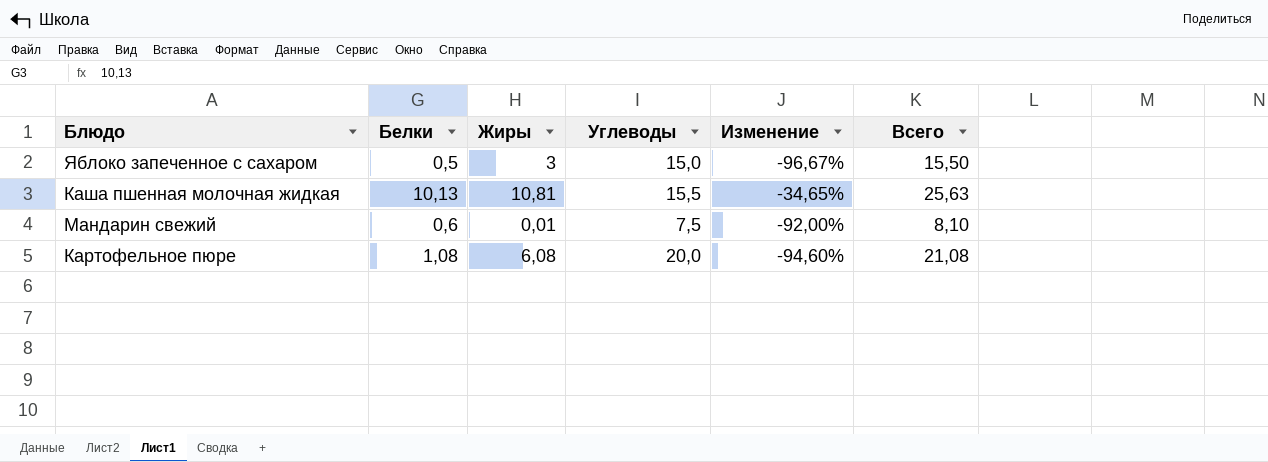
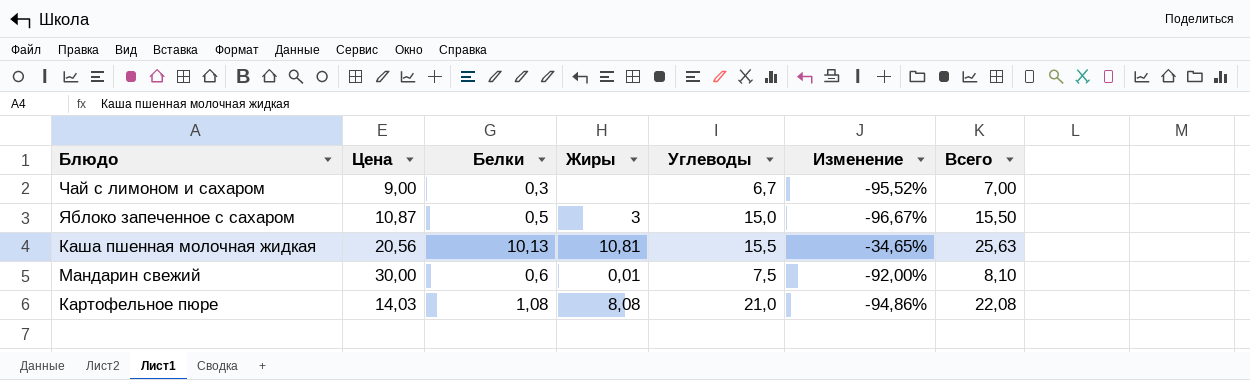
column Цена | position: none -> 2
row Чай с лимоном и сахаром: none -> 9,00 | 0,3 | none | 6,7 | -95,52% | 7,00
Картофельное пюре | Жиры: 6,08 -> 8,08
Картофельное пюре | Углеводы: 20,0 -> 21,0
Картофельное пюре | Изменение: -94,60% -> -94,86%
Картофельное пюре | Всего: 21,08 -> 22,08

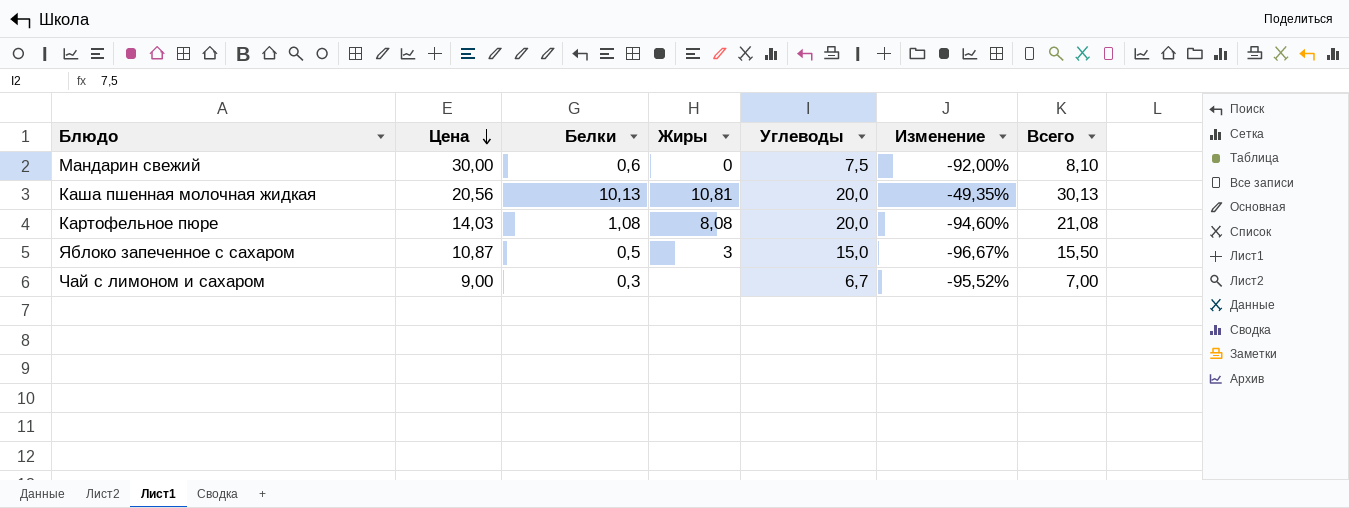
row order: none -> Цена descending
Мандарин свежий | Жиры: 0,01 -> 0
Каша пшенная молочная жидкая | Углеводы: 15,5 -> 20,0
Каша пшенная молочная жидкая | Изменение: -34,65% -> -49,35%
Каша пшенная молочная жидкая | Всего: 25,63 -> 30,13
Картофельное пюре | Углеводы: 21,0 -> 20,0
Картофельное пюре | Изменение: -94,86% -> -94,60%
Картофельное пюре | Всего: 22,08 -> 21,08

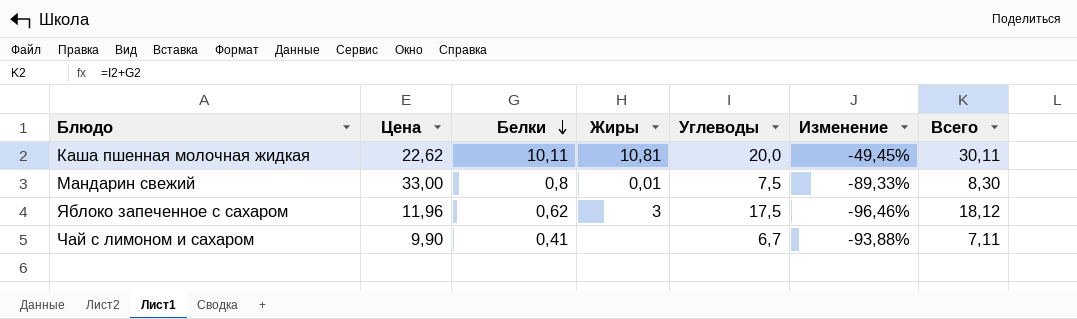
row order: Цена descending -> Белки descending
row Картофельное пюре: 14,03 | 1,08 | 8,08 | 20,0 | -94,60% | 21,08 -> none
Каша пшенная молочная жидкая | Цена: 20,56 -> 22,62
Каша пшенная молочная жидкая | Белки: 10,13 -> 10,11
Каша пшенная молочная жидкая | Изменение: -49,35% -> -49,45%
Каша пшенная молочная жидкая | Всего: 30,13 -> 30,11
Мандарин свежий | Цена: 30,00 -> 33,00
Мандарин свежий | Белки: 0,6 -> 0,8
Мандарин свежий | Жиры: 0 -> 0,01
Мандарин свежий | Изменение: -92,00% -> -89,33%
Мандарин свежий | Всего: 8,10 -> 8,30
Яблоко запеченное с сахаром | Цена: 10,87 -> 11,96
Яблоко запеченное с сахаром | Белки: 0,5 -> 0,62
Яблоко запеченное с сахаром | Углеводы: 15,0 -> 17,5
Яблоко запеченное с сахаром | Изменение: -96,67% -> -96,46%
Яблоко запеченное с сахаром | Всего: 15,50 -> 18,12
Чай с лимоном и сахаром | Цена: 9,00 -> 9,90
Чай с лимоном и сахаром | Белки: 0,3 -> 0,41
Чай с лимоном и сахаром | Изменение: -95,52% -> -93,88%
Чай с лимоном и сахаром | Всего: 7,00 -> 7,11

